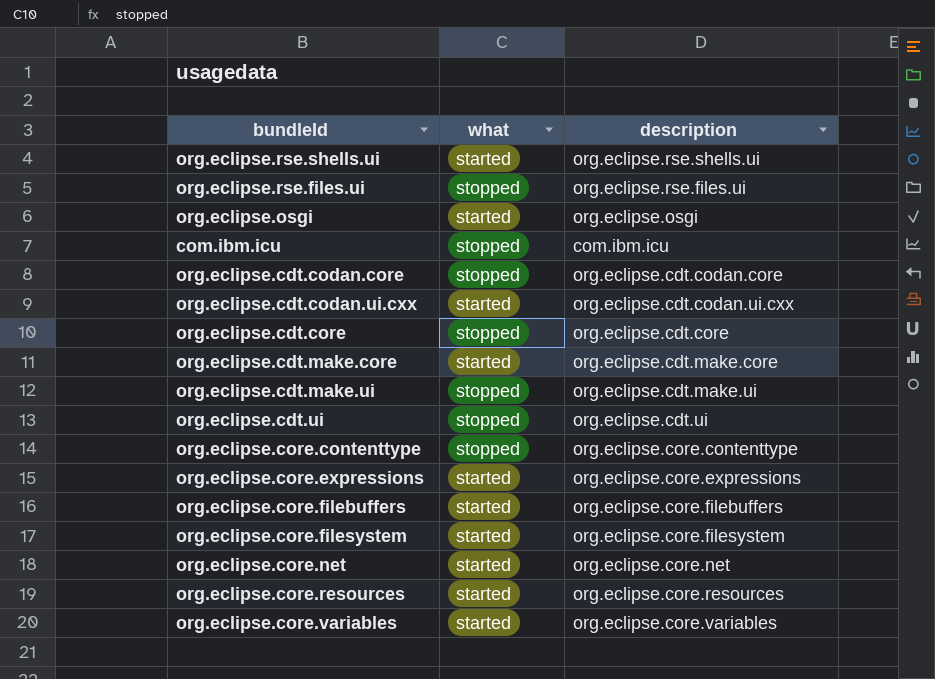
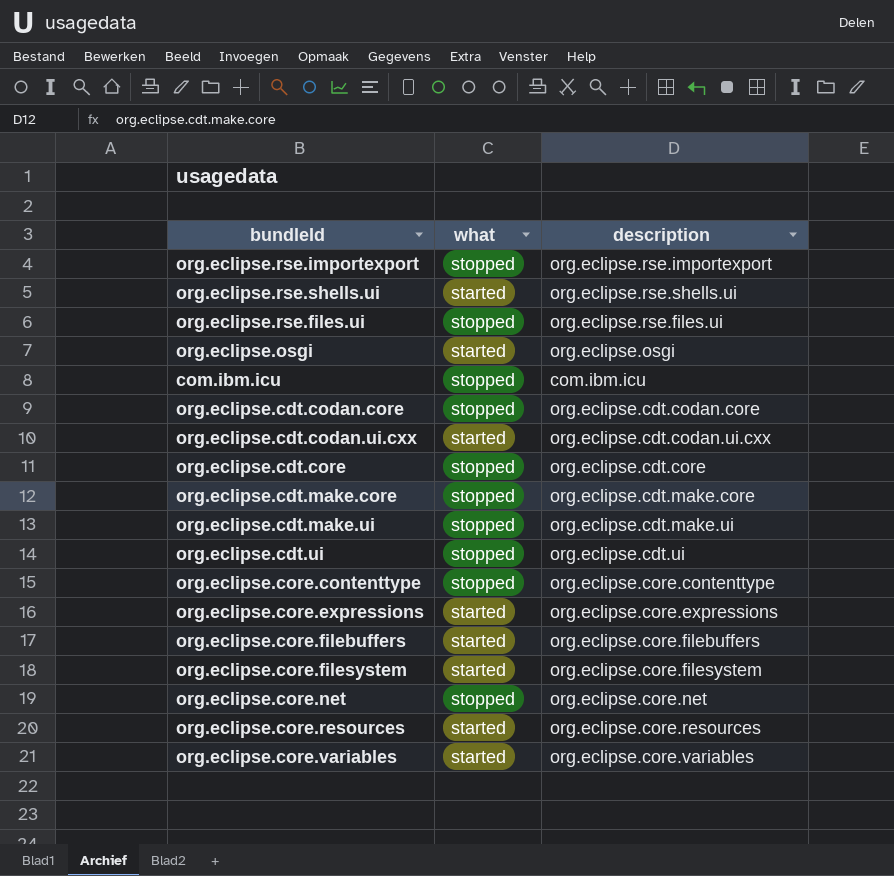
row org.eclipse.rse.importexport: none -> stopped | org.eclipse.rse.importexport
org.eclipse.cdt.make.core | what: started -> stopped
org.eclipse.core.net | what: started -> stopped

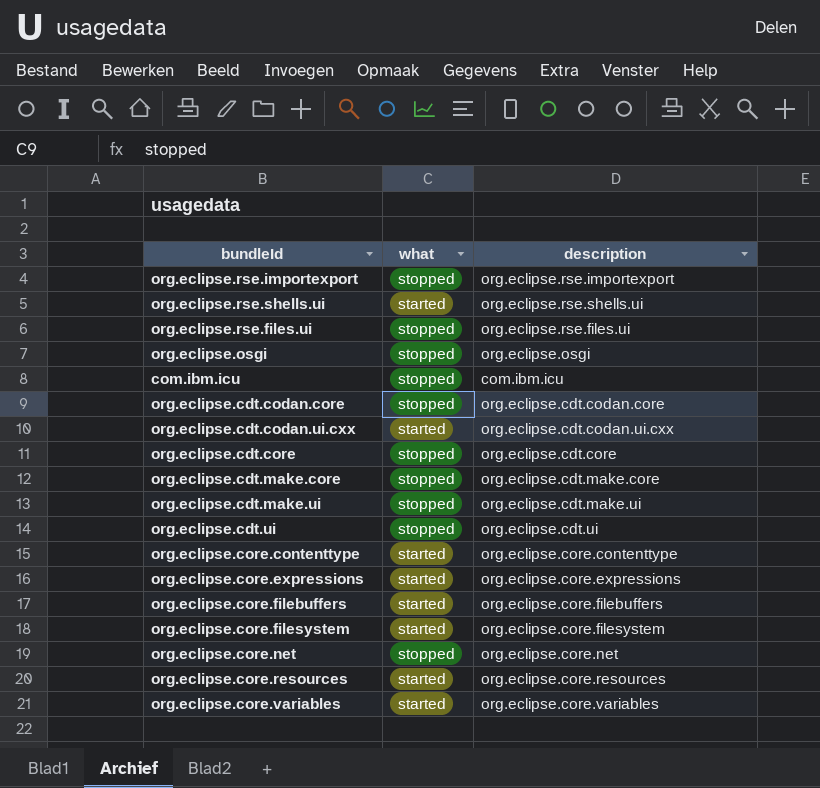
org.eclipse.osgi | what: started -> stopped
org.eclipse.core.contenttype | what: stopped -> started

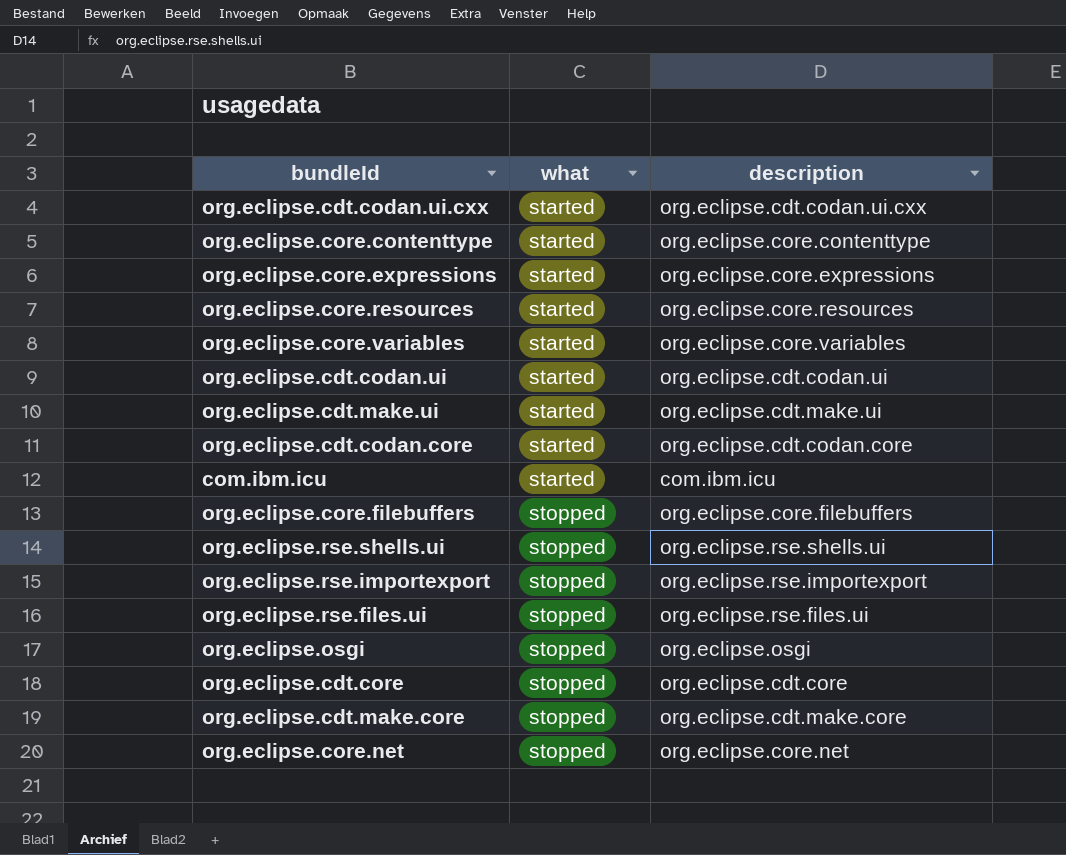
row order: none -> what ascending
row org.eclipse.cdt.ui: stopped | org.eclipse.cdt.ui -> none
row org.eclipse.core.filesystem: started | org.eclipse.core.filesystem -> none
row org.eclipse.cdt.codan.ui: none -> started | org.eclipse.cdt.codan.ui
org.eclipse.cdt.make.ui | what: stopped -> started
org.eclipse.cdt.codan.core | what: stopped -> started
com.ibm.icu | what: stopped -> started
org.eclipse.core.filebuffers | what: started -> stopped
org.eclipse.rse.shells.ui | what: started -> stopped

